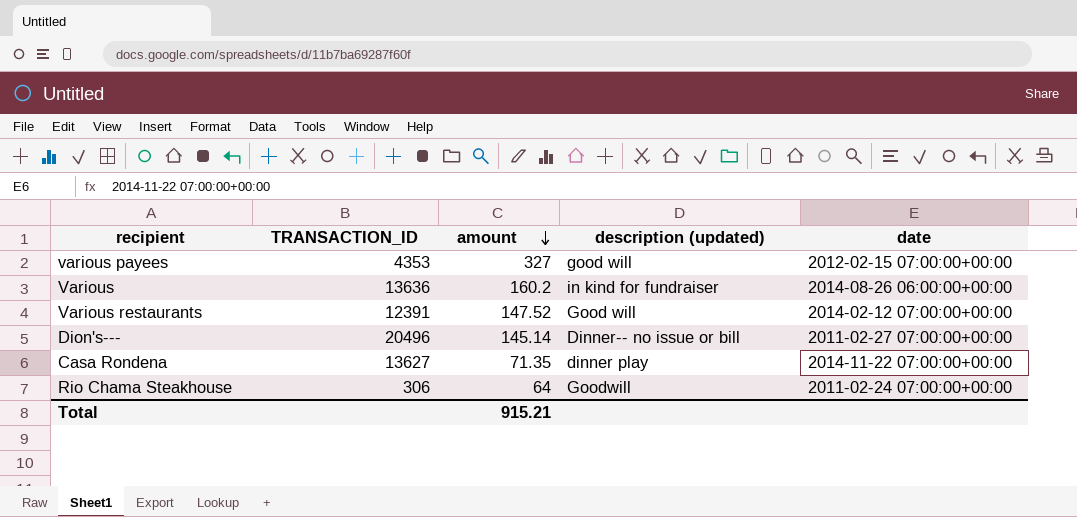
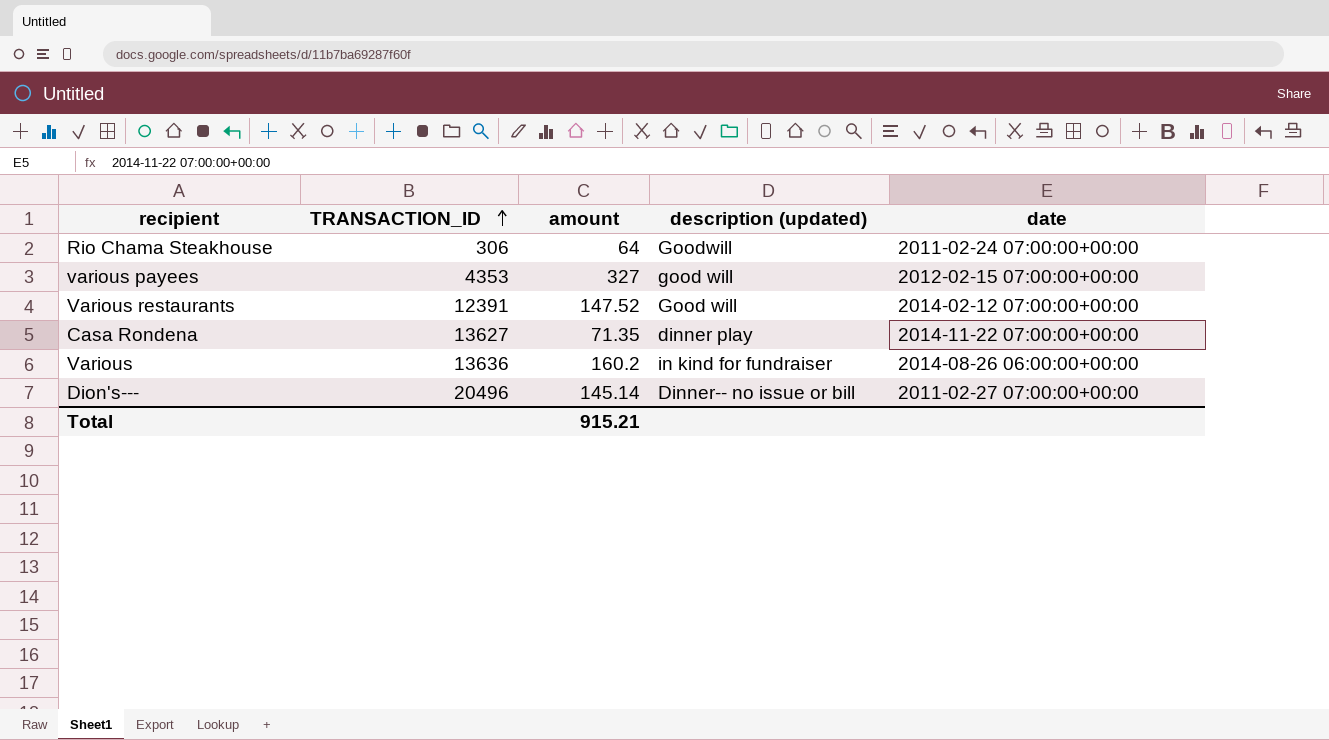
row order: amount descending -> TRANSACTION_ID ascending

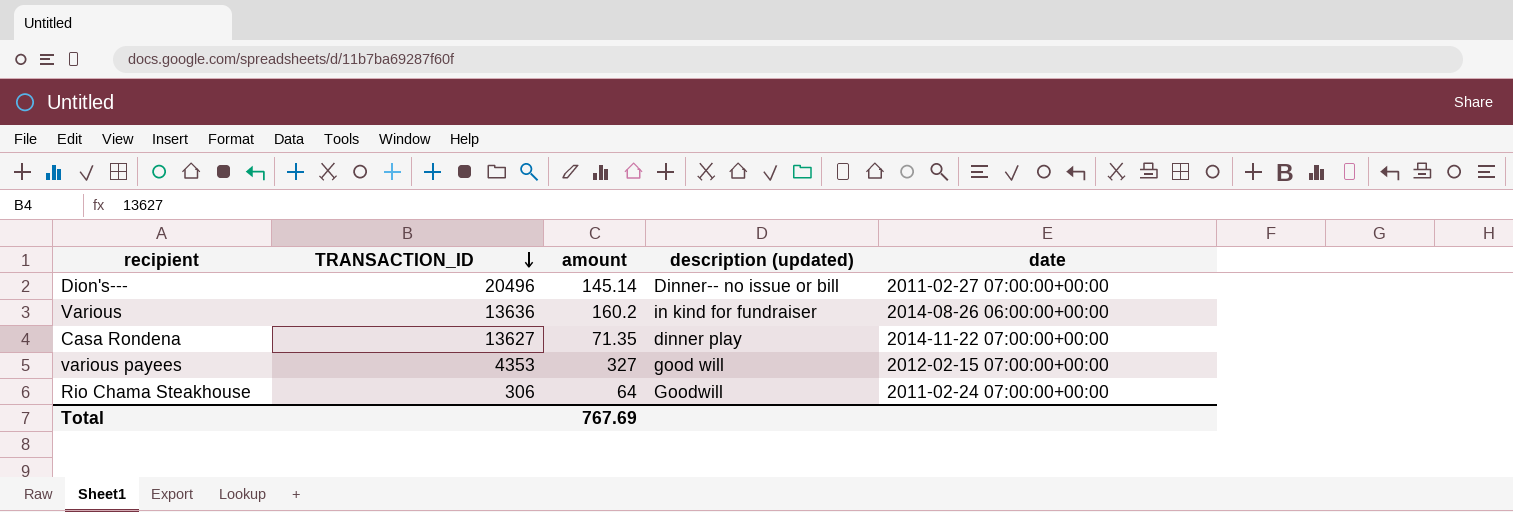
row order: TRANSACTION_ID ascending -> TRANSACTION_ID descending
row Various restaurants: 12391 | 147.52 | Good will | 2014-02-12 07:00:00+00:00 -> none
Total | amount: 915.21 -> 767.69

